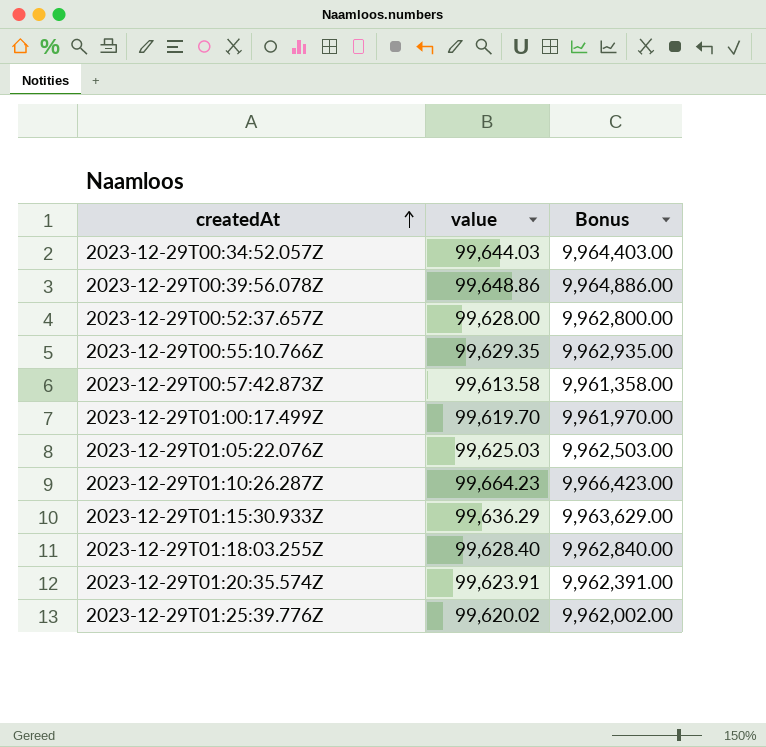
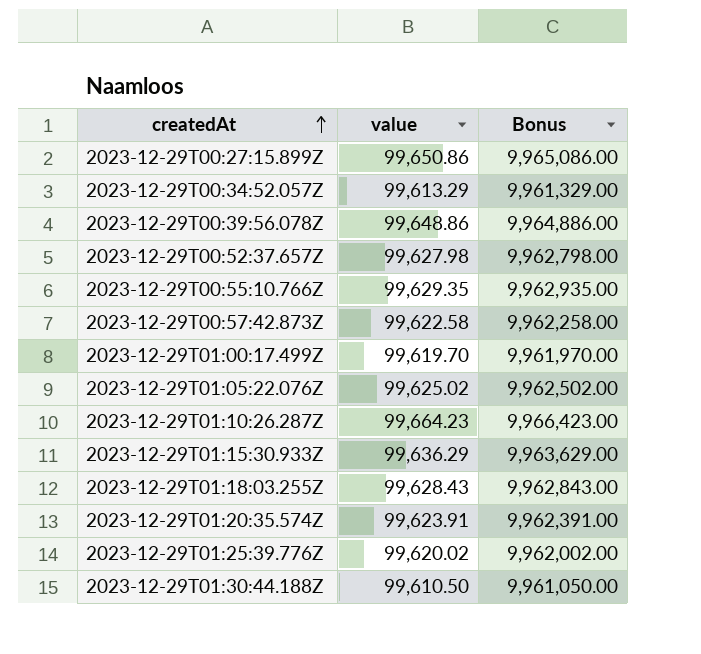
row 2023-12-29T00:27:15.899Z: none -> 99,650.86 | 9,965,086.00
2023-12-29T00:34:52.057Z | value: 99,644.03 -> 99,613.29
2023-12-29T00:34:52.057Z | Bonus: 9,964,403.00 -> 9,961,329.00
2023-12-29T00:52:37.657Z | value: 99,628.00 -> 99,627.98
2023-12-29T00:52:37.657Z | Bonus: 9,962,800.00 -> 9,962,798.00
2023-12-29T00:57:42.873Z | value: 99,613.58 -> 99,622.58
2023-12-29T00:57:42.873Z | Bonus: 9,961,358.00 -> 9,962,258.00
2023-12-29T01:05:22.076Z | value: 99,625.03 -> 99,625.02
2023-12-29T01:05:22.076Z | Bonus: 9,962,503.00 -> 9,962,502.00
2023-12-29T01:18:03.255Z | value: 99,628.40 -> 99,628.43
2023-12-29T01:18:03.255Z | Bonus: 9,962,840.00 -> 9,962,843.00
row 2023-12-29T01:30:44.188Z: none -> 99,610.50 | 9,961,050.00

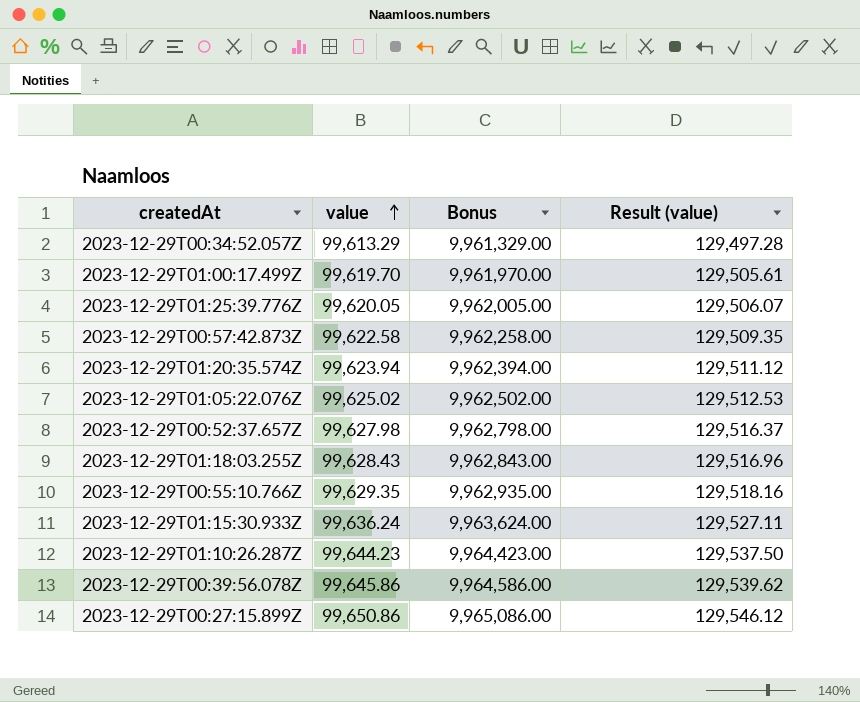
row order: createdAt ascending -> value ascending
column Result (value) | formula: none -> [value] * 1.3
row 2023-12-29T01:30:44.188Z: 99,610.50 | 9,961,050.00 -> none
2023-12-29T01:25:39.776Z | value: 99,620.02 -> 99,620.05
2023-12-29T01:25:39.776Z | Bonus: 9,962,002.00 -> 9,962,005.00
2023-12-29T01:20:35.574Z | value: 99,623.91 -> 99,623.94
2023-12-29T01:20:35.574Z | Bonus: 9,962,391.00 -> 9,962,394.00
2023-12-29T01:15:30.933Z | value: 99,636.29 -> 99,636.24
2023-12-29T01:15:30.933Z | Bonus: 9,963,629.00 -> 9,963,624.00
2023-12-29T01:10:26.287Z | value: 99,664.23 -> 99,644.23
2023-12-29T01:10:26.287Z | Bonus: 9,966,423.00 -> 9,964,423.00
2023-12-29T00:39:56.078Z | value: 99,648.86 -> 99,645.86
2023-12-29T00:39:56.078Z | Bonus: 9,964,886.00 -> 9,964,586.00

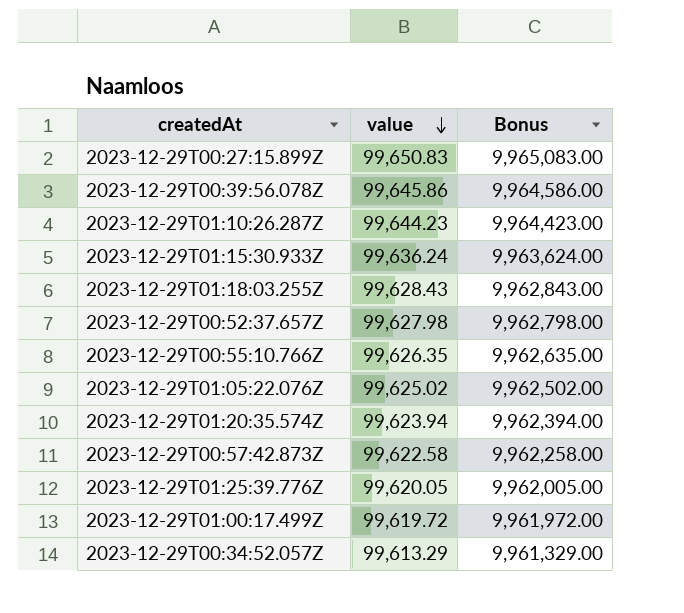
row order: value ascending -> value descending
column Result (value) | formula: [value] * 1.3 -> none
2023-12-29T00:27:15.899Z | value: 99,650.86 -> 99,650.83
2023-12-29T00:27:15.899Z | Bonus: 9,965,086.00 -> 9,965,083.00
2023-12-29T00:55:10.766Z | value: 99,629.35 -> 99,626.35
2023-12-29T00:55:10.766Z | Bonus: 9,962,935.00 -> 9,962,635.00
2023-12-29T01:00:17.499Z | value: 99,619.70 -> 99,619.72
2023-12-29T01:00:17.499Z | Bonus: 9,961,970.00 -> 9,961,972.00

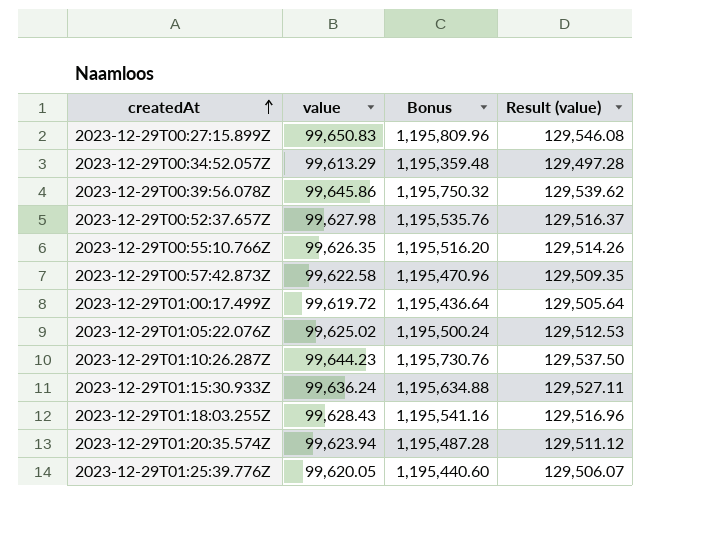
row order: value descending -> createdAt ascending
column Bonus | formula: [value] * 100 -> [value] * 12
column Result (value) | formula: none -> [value] * 1.3

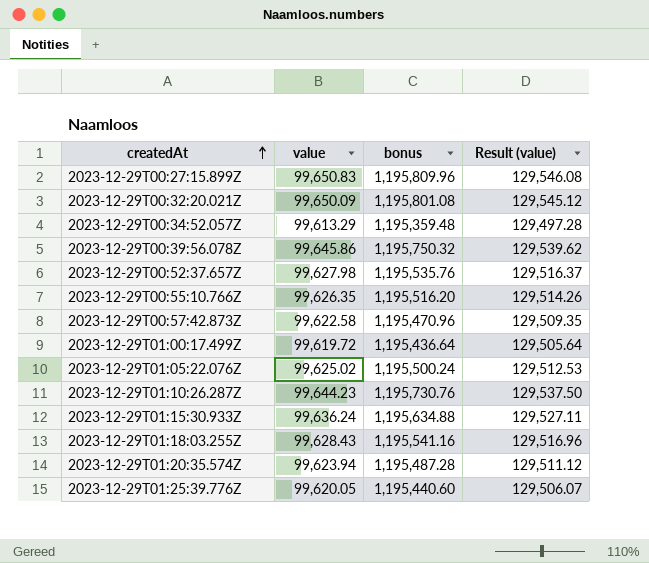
column name: Bonus -> bonus
row 2023-12-29T00:32:20.021Z: none -> 99,650.09 | 1,195,801.08 | 129,545.12

